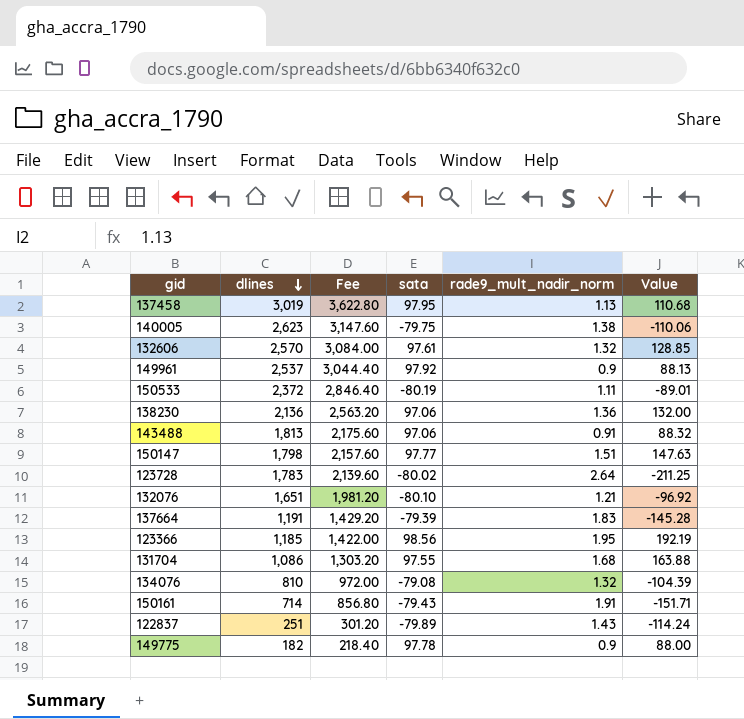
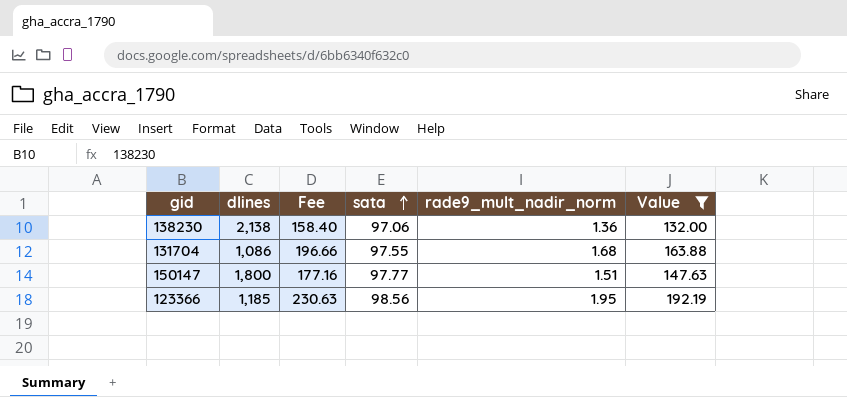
filter: none -> Value >= 132.00
row order: dlines descending -> sata ascending
column Fee | formula: [dlines] * 1.2 -> [Value] * 1.2
138230 | dlines: 2,136 -> 2,138
150147 | dlines: 1,798 -> 1,800

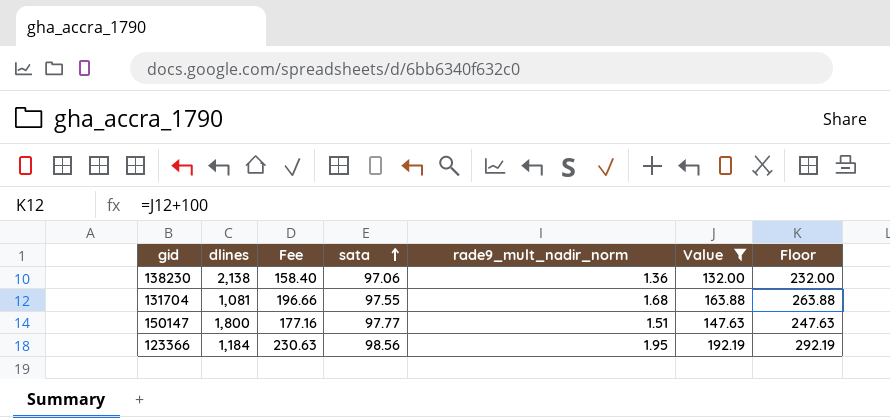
column Floor | formula: none -> [Value] + 100
131704 | dlines: 1,086 -> 1,081
123366 | dlines: 1,185 -> 1,184

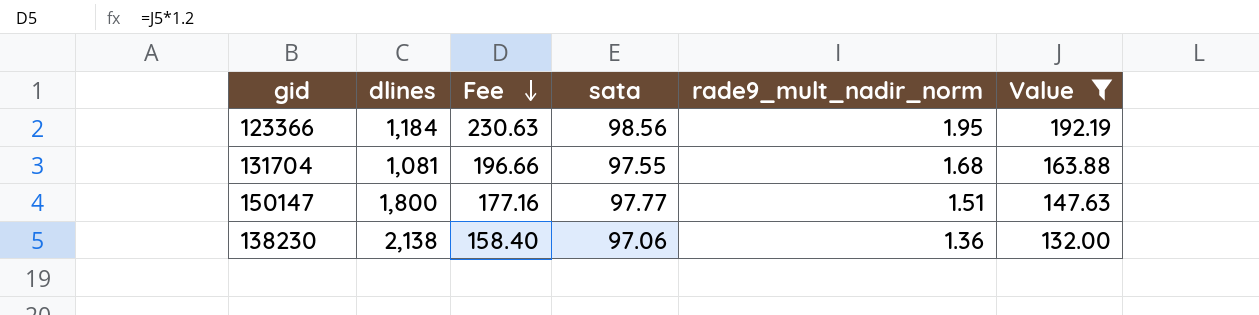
row order: sata ascending -> Fee descending
column Floor | formula: [Value] + 100 -> none

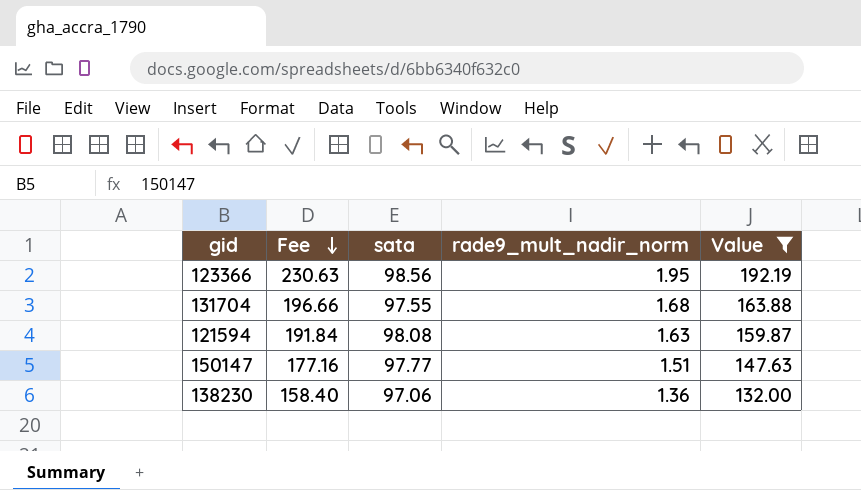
column dlines | position: 2 -> none
row 121594: none -> 191.84 | 98.08 | 1.63 | 159.87

